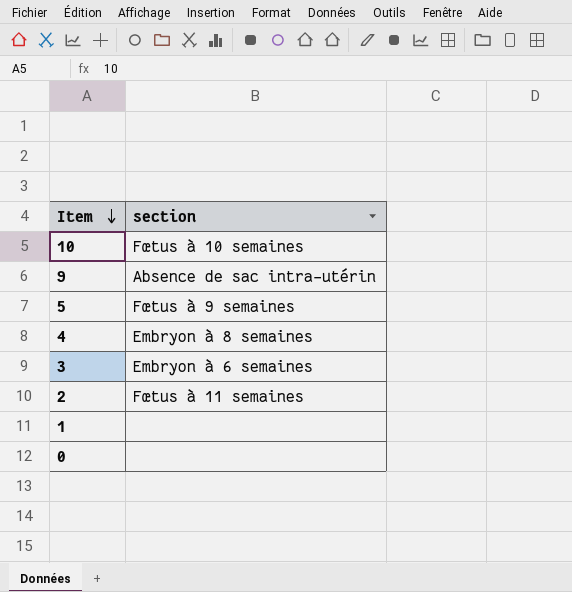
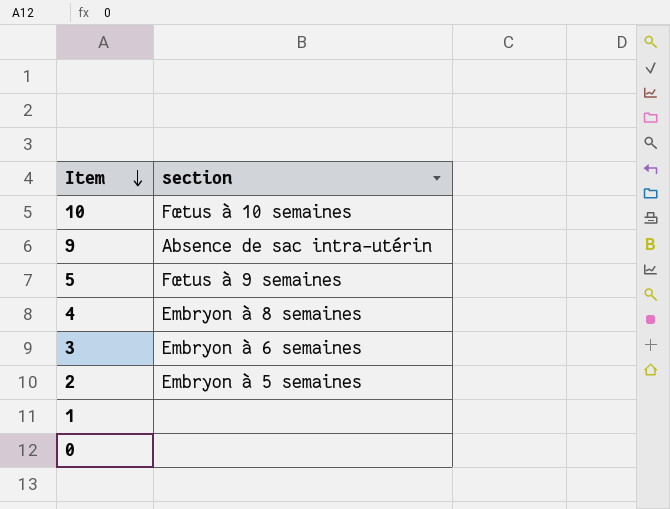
2 | section: Fœtus à 11 semaines -> Embryon à 5 semaines

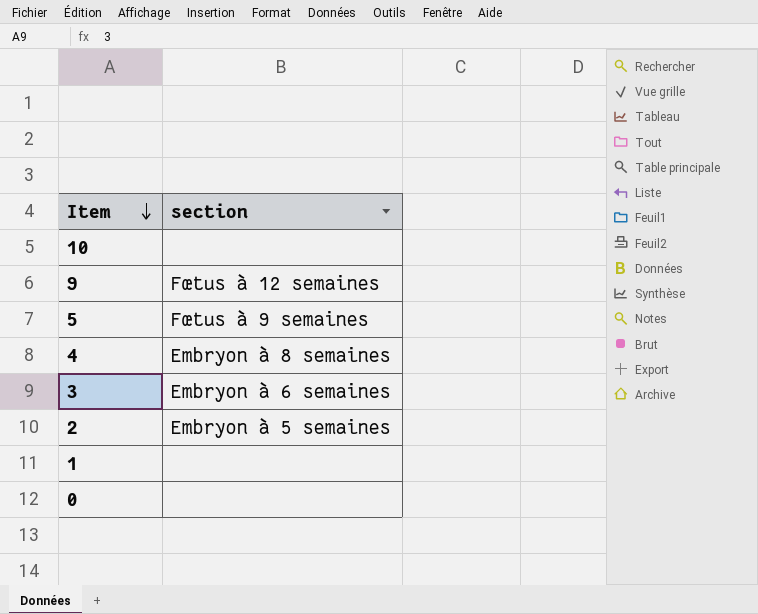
10 | section: Fœtus à 10 semaines -> none
9 | section: Absence de sac intra-utérin -> Fœtus à 12 semaines

